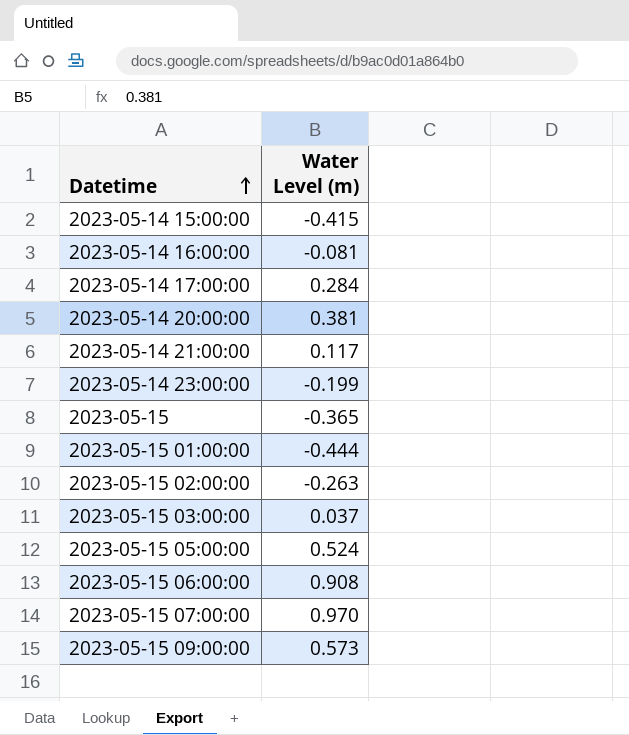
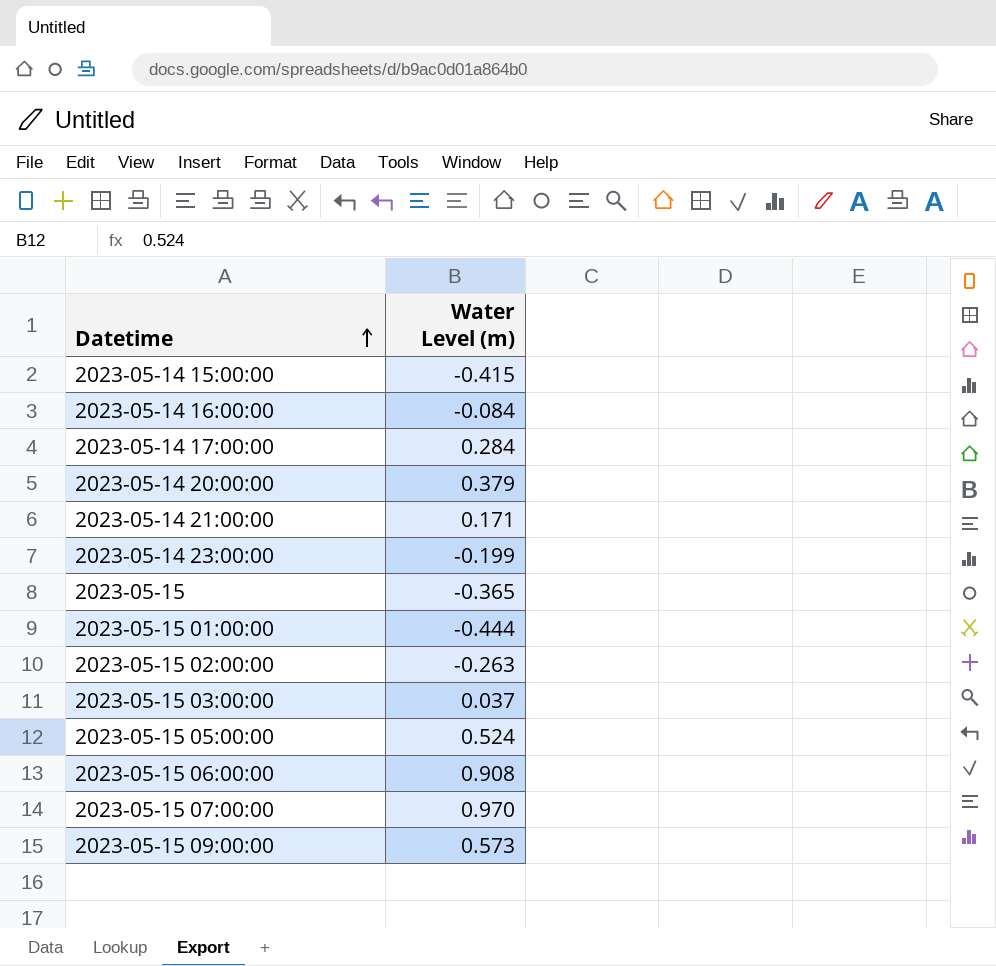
2023-05-14 16:00:00 | Water Level (m): -0.081 -> -0.084
2023-05-14 20:00:00 | Water Level (m): 0.381 -> 0.379
2023-05-14 21:00:00 | Water Level (m): 0.117 -> 0.171

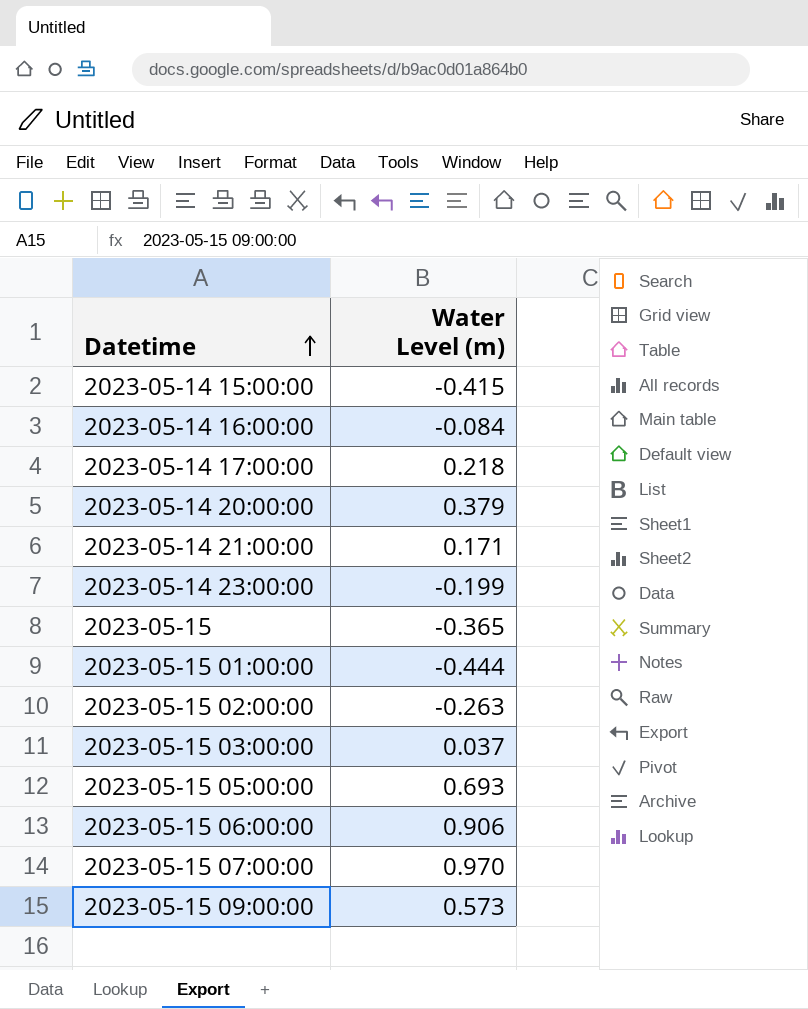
2023-05-14 17:00:00 | Water Level (m): 0.284 -> 0.218
2023-05-15 05:00:00 | Water Level (m): 0.524 -> 0.693
2023-05-15 06:00:00 | Water Level (m): 0.908 -> 0.906

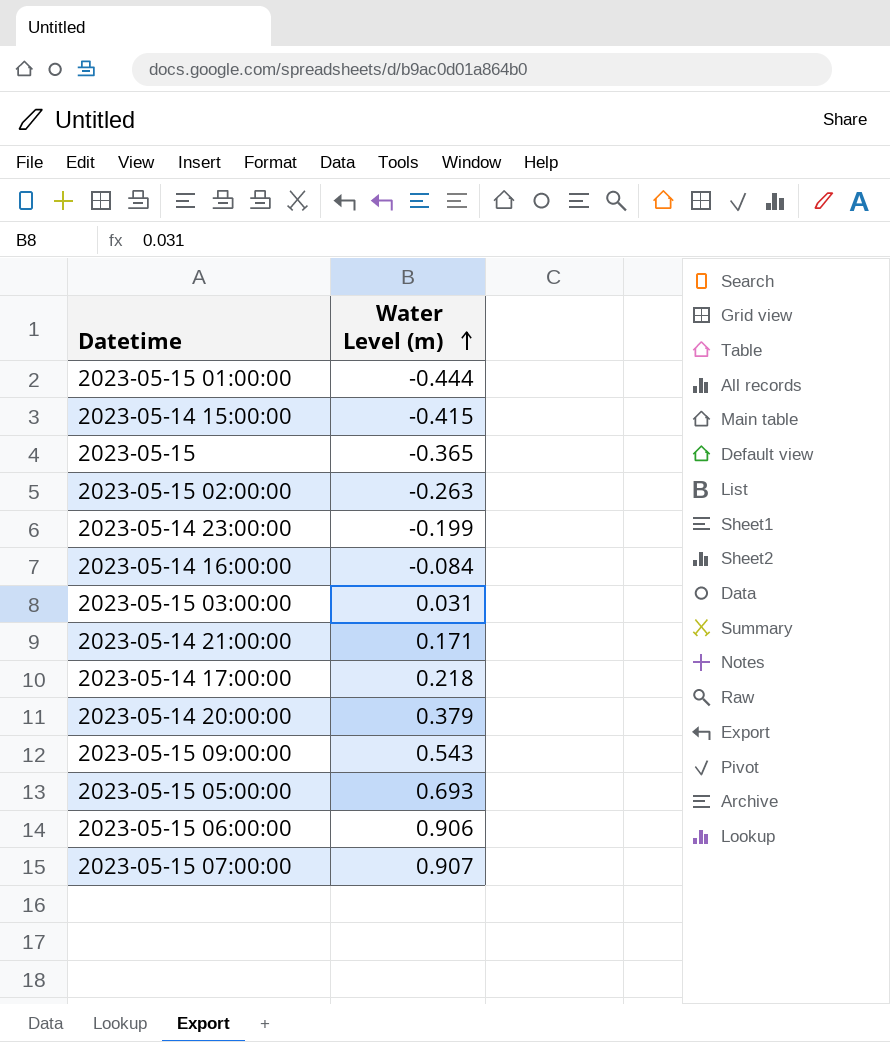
row order: Datetime ascending -> Water Level (m) ascending
2023-05-15 03:00:00 | Water Level (m): 0.037 -> 0.031
2023-05-15 09:00:00 | Water Level (m): 0.573 -> 0.543
2023-05-15 07:00:00 | Water Level (m): 0.970 -> 0.907

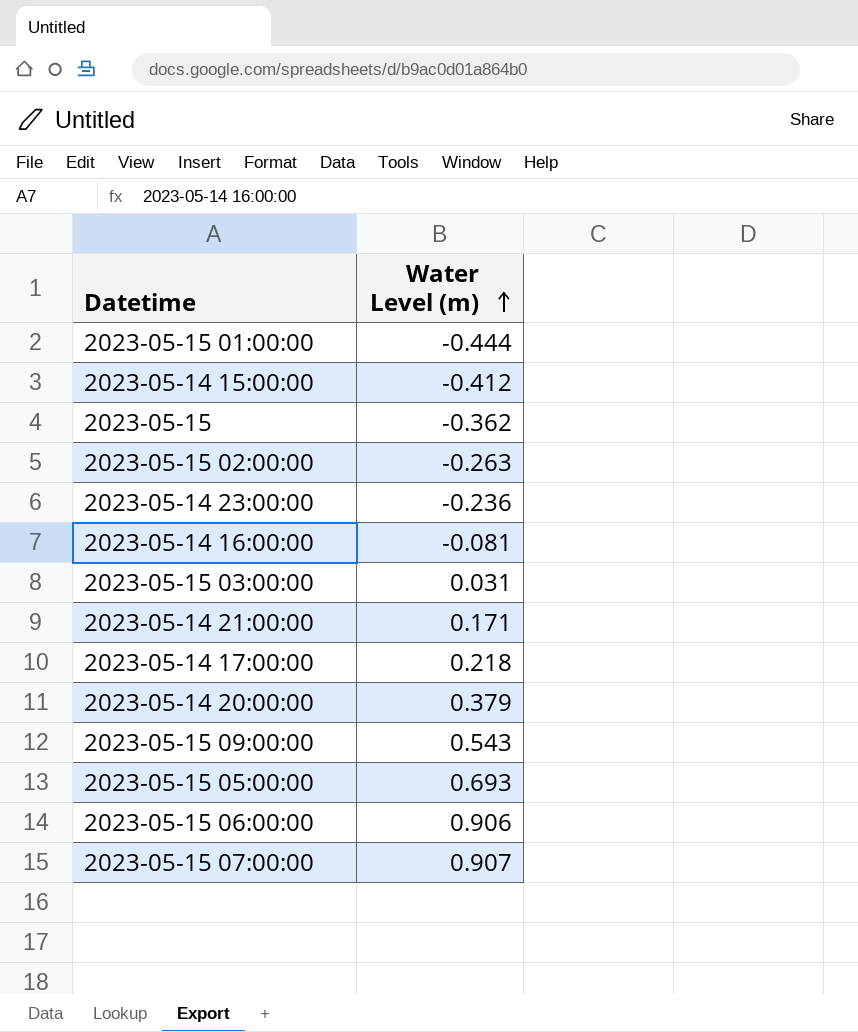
2023-05-14 15:00:00 | Water Level (m): -0.415 -> -0.412
2023-05-15 | Water Level (m): -0.365 -> -0.362
2023-05-14 23:00:00 | Water Level (m): -0.199 -> -0.236
2023-05-14 16:00:00 | Water Level (m): -0.084 -> -0.081

